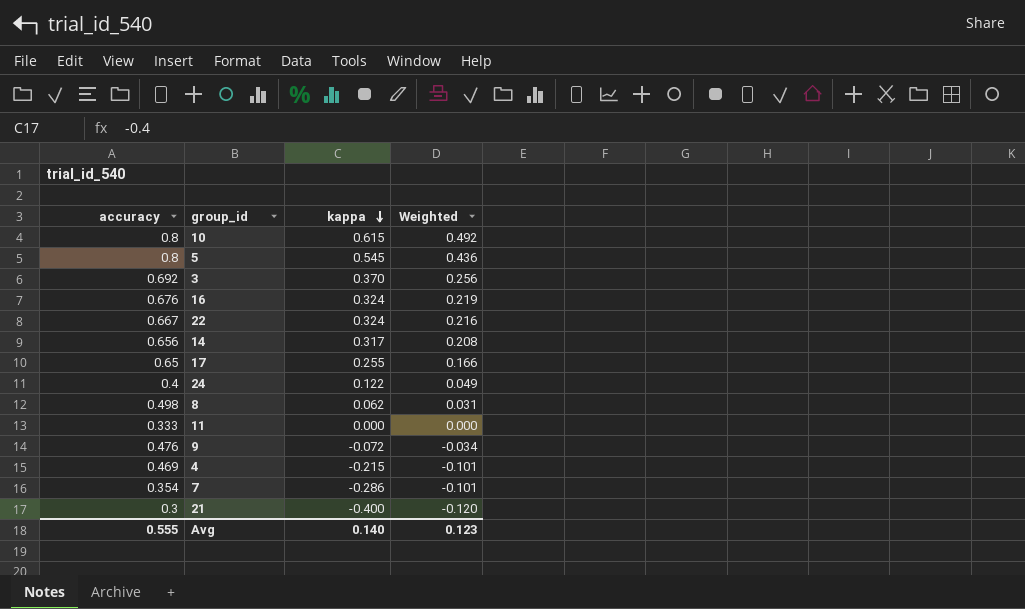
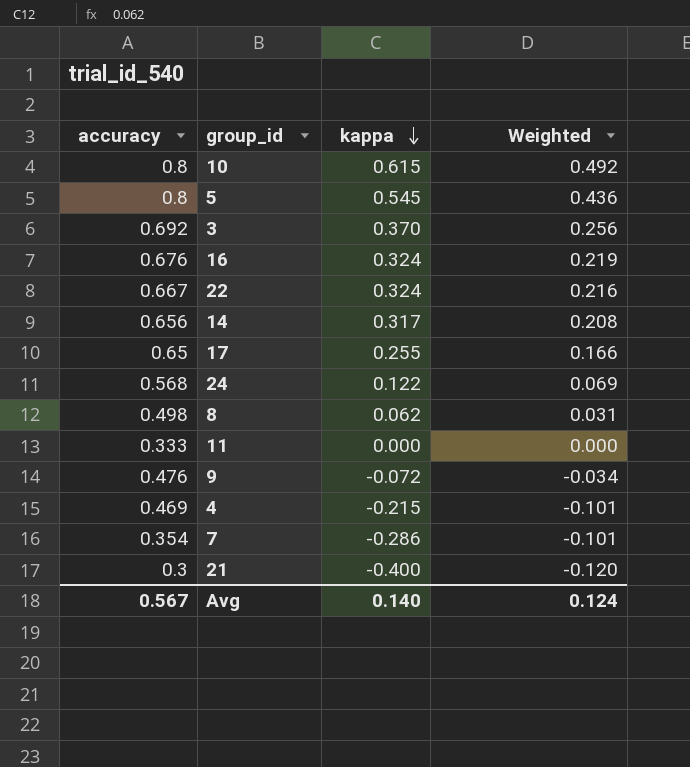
24 | accuracy: 0.4 -> 0.568
24 | Weighted: 0.049 -> 0.069
Avg | accuracy: 0.555 -> 0.567
Avg | Weighted: 0.123 -> 0.124

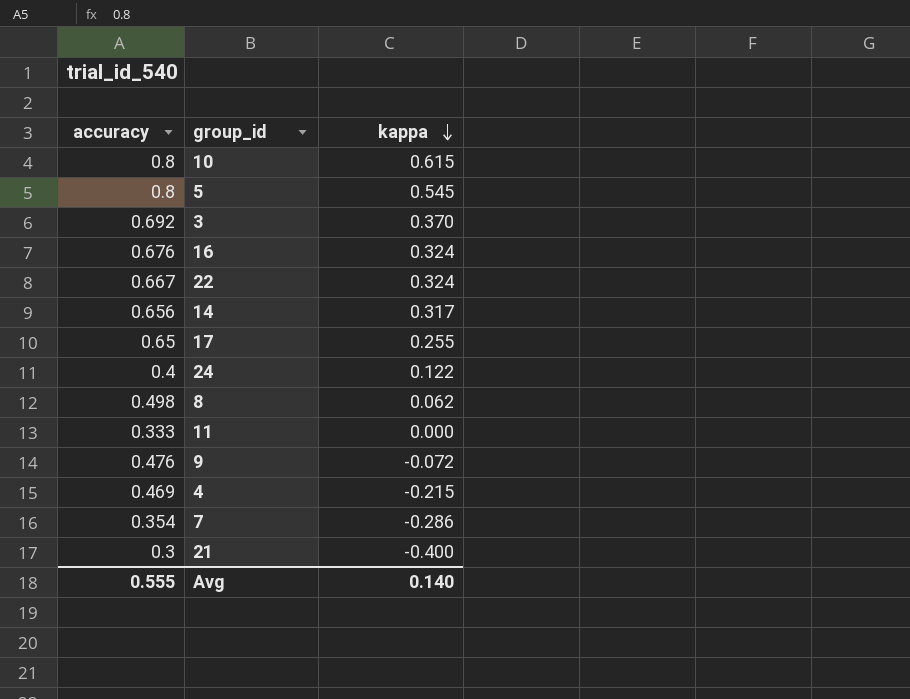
column Weighted | formula: [accuracy] * [kappa] -> none
24 | accuracy: 0.568 -> 0.4
Avg | accuracy: 0.567 -> 0.555

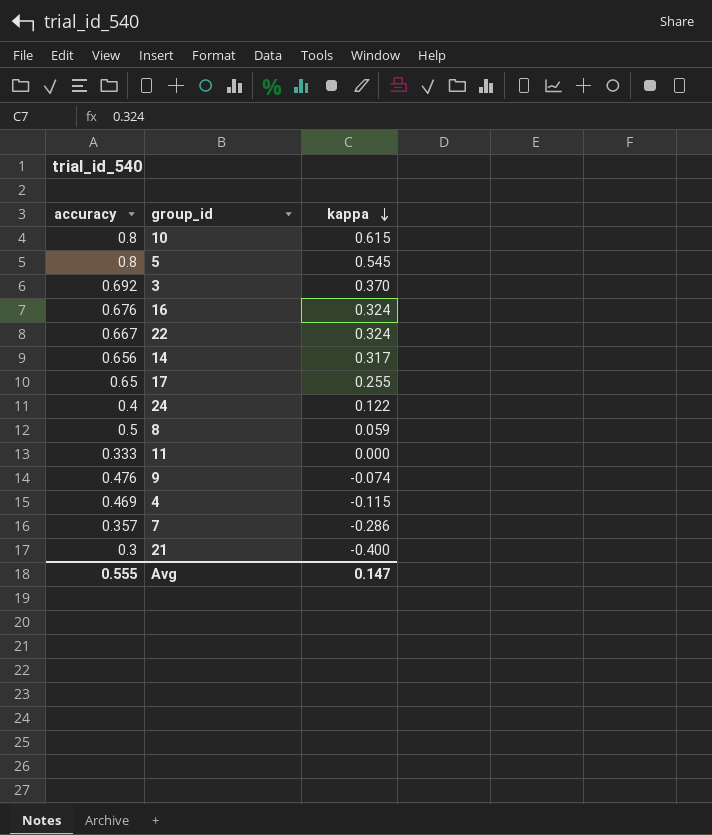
8 | accuracy: 0.498 -> 0.5
8 | kappa: 0.062 -> 0.059
9 | kappa: -0.072 -> -0.074
4 | kappa: -0.215 -> -0.115
7 | accuracy: 0.354 -> 0.357
Avg | kappa: 0.140 -> 0.147

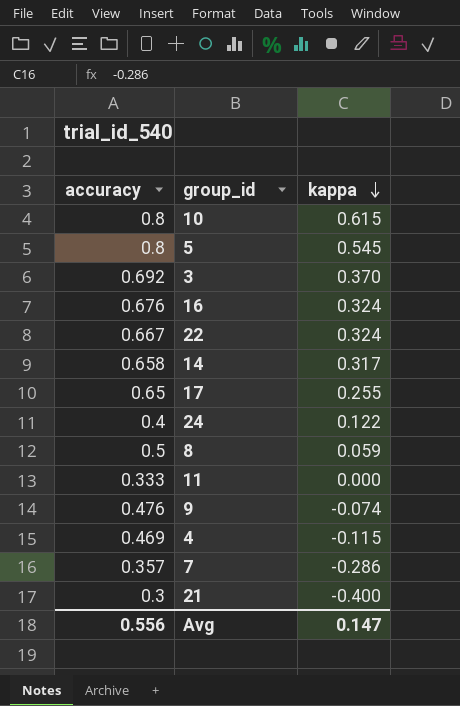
14 | accuracy: 0.656 -> 0.658
Avg | accuracy: 0.555 -> 0.556

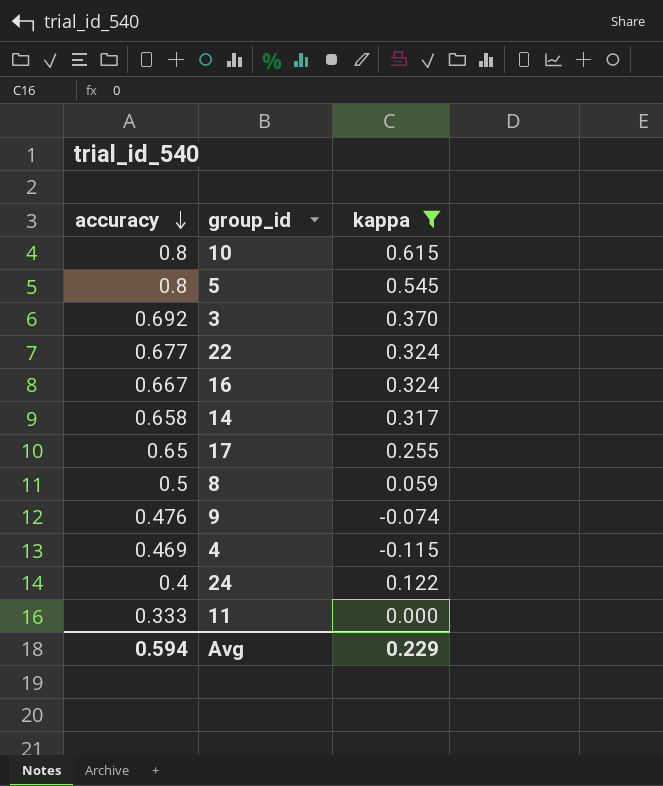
filter: none -> kappa >= -0.115
row order: kappa descending -> accuracy descending
22 | accuracy: 0.667 -> 0.677
16 | accuracy: 0.676 -> 0.667
Avg | accuracy: 0.556 -> 0.594
Avg | kappa: 0.147 -> 0.229

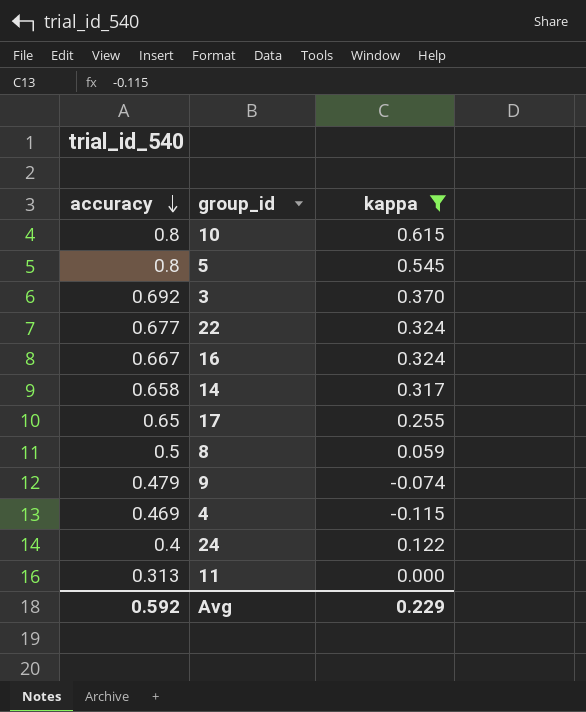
9 | accuracy: 0.476 -> 0.479
11 | accuracy: 0.333 -> 0.313
Avg | accuracy: 0.594 -> 0.592

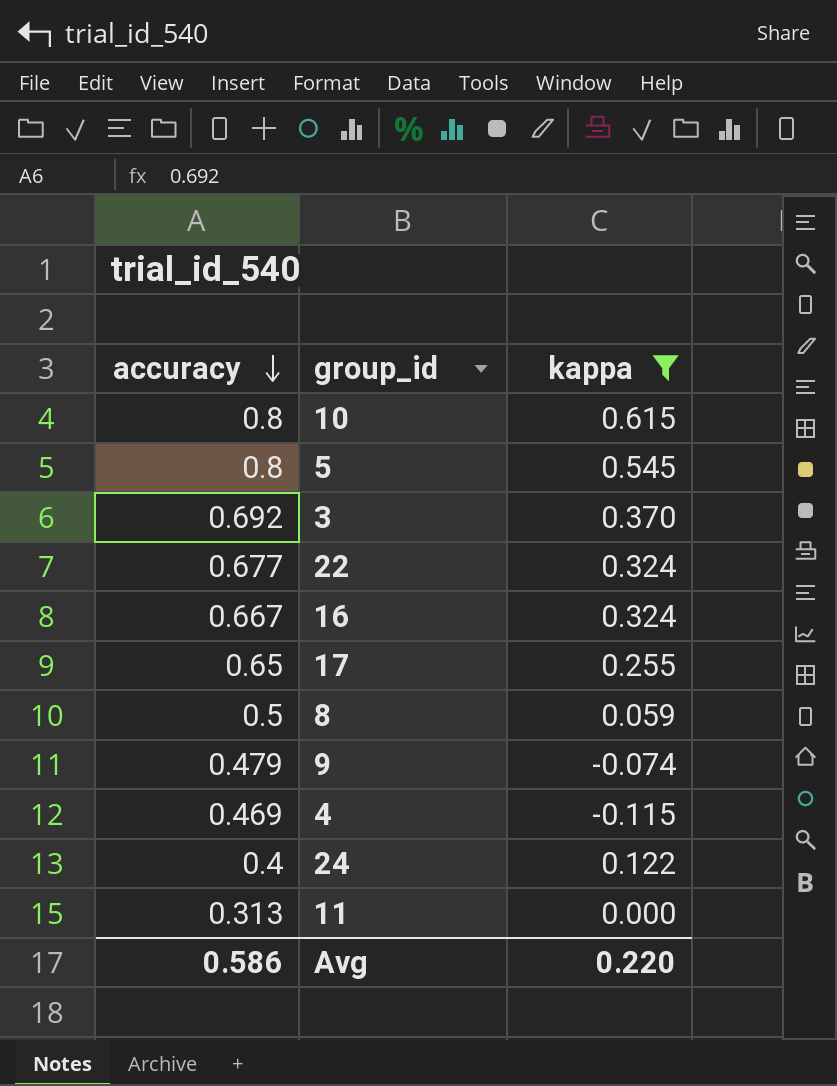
row 14: 0.658 | 0.317 -> none
Avg | accuracy: 0.592 -> 0.586
Avg | kappa: 0.229 -> 0.220

